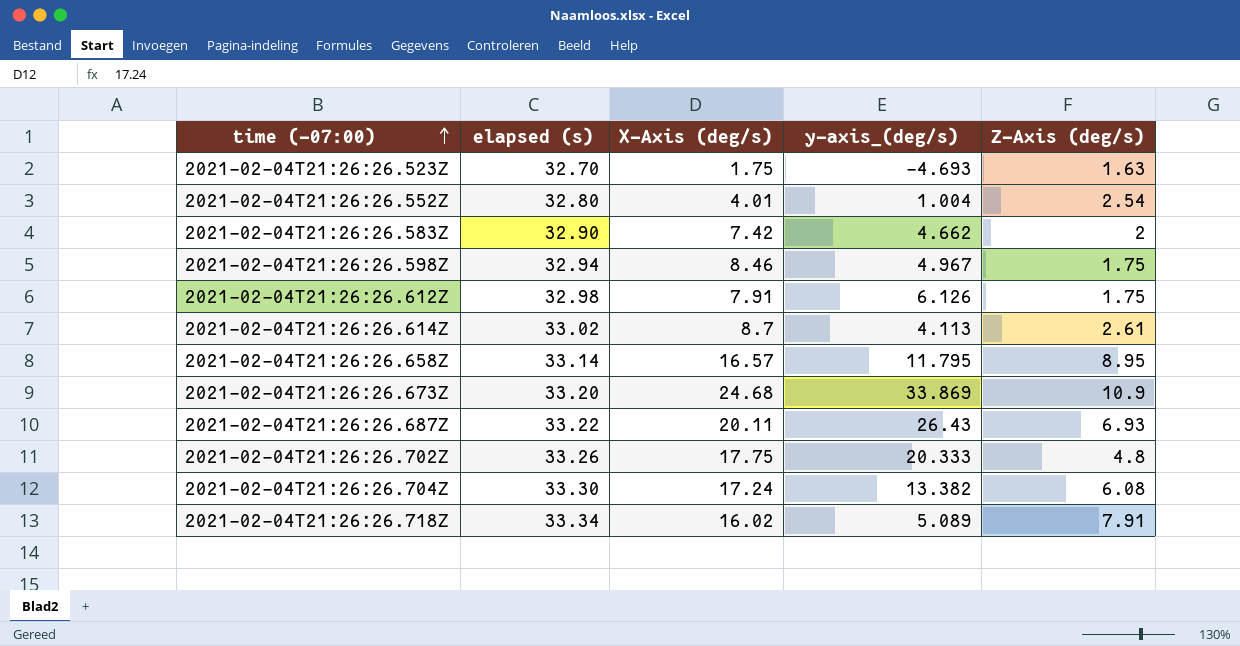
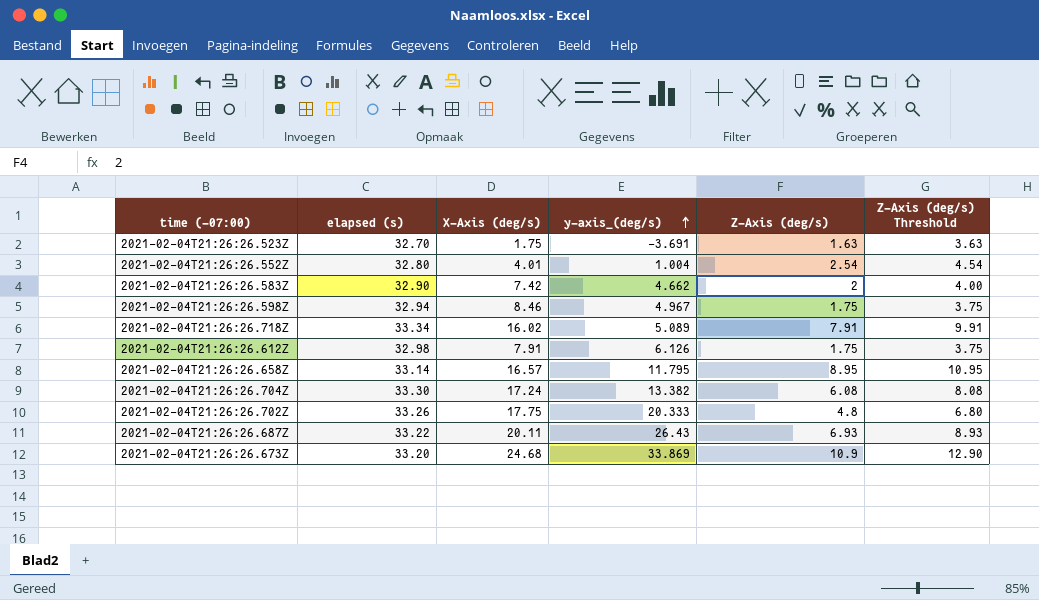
row order: time (-07:00) ascending -> y-axis_(deg/s) ascending
column Z-Axis (deg/s) Threshold | formula: none -> [Z-Axis (deg/s)] + 2
row 2021-02-04T21:26:26.614Z: 33.02 | 8.7 | 4.113 | 2.61 -> none
2021-02-04T21:26:26.523Z | y-axis_(deg/s): -4.693 -> -3.691

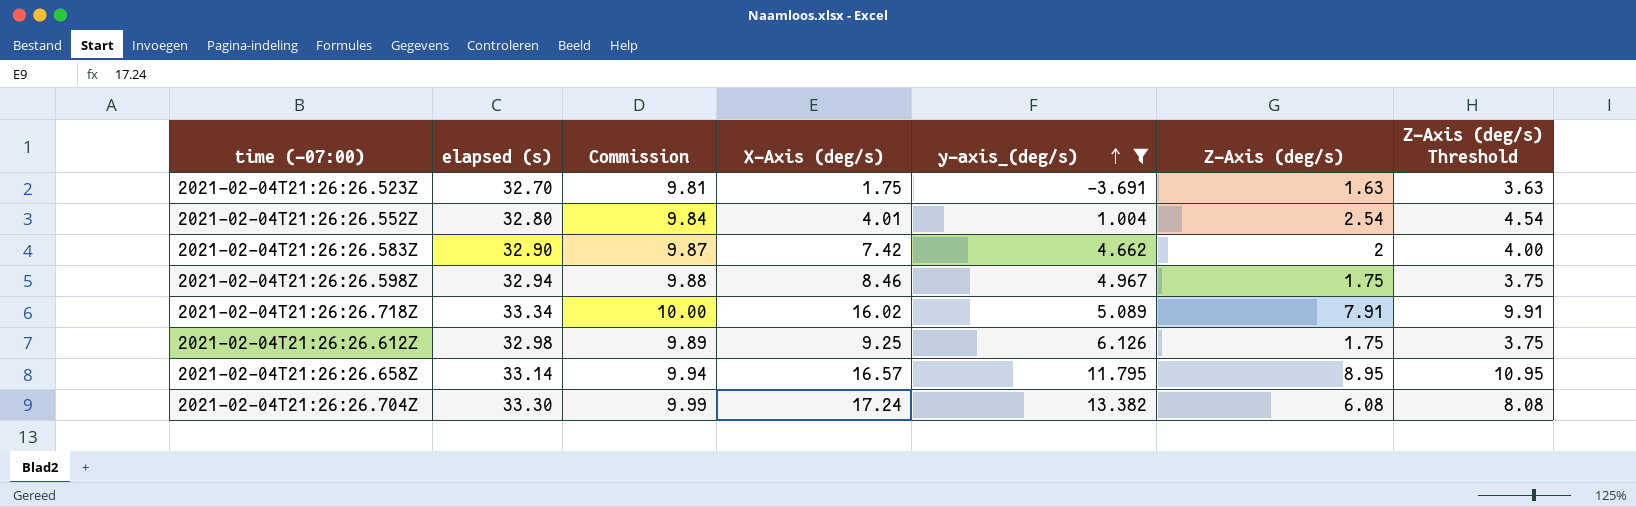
filter: none -> y-axis_(deg/s) <= 13.382
column Commission | formula: none -> [elapsed (s)] * 0.3
2021-02-04T21:26:26.612Z | X-Axis (deg/s): 7.91 -> 9.25

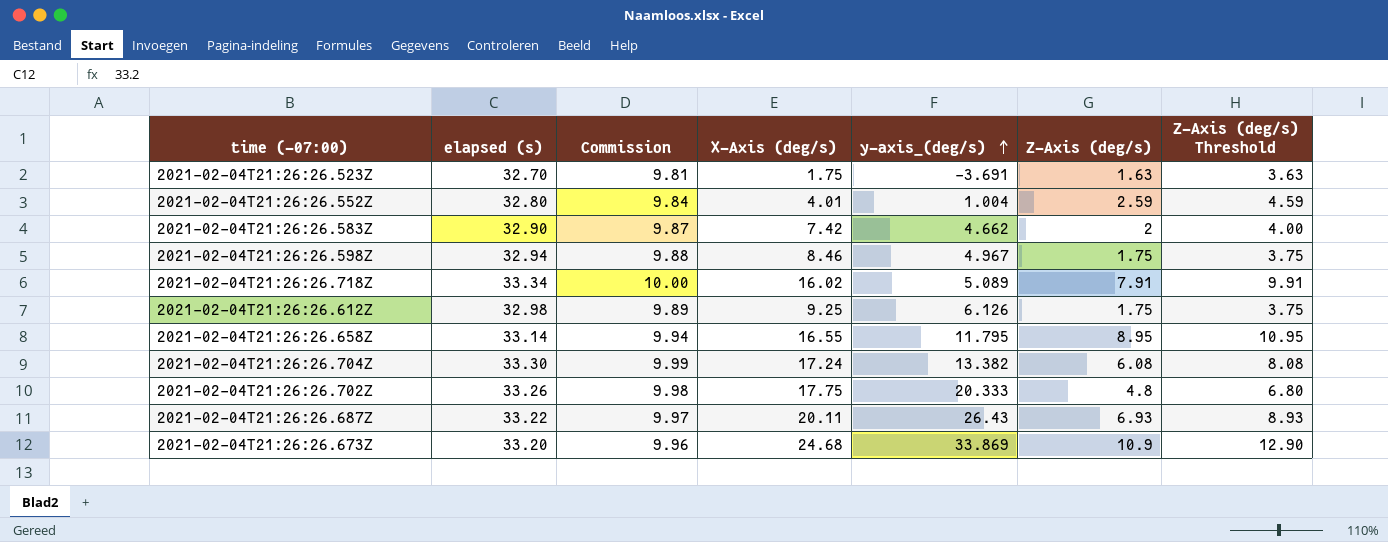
filter: y-axis_(deg/s) <= 13.382 -> none
2021-02-04T21:26:26.552Z | Z-Axis (deg/s): 2.54 -> 2.59
2021-02-04T21:26:26.552Z | Z-Axis (deg/s) Threshold: 4.54 -> 4.59
2021-02-04T21:26:26.658Z | X-Axis (deg/s): 16.57 -> 16.55

